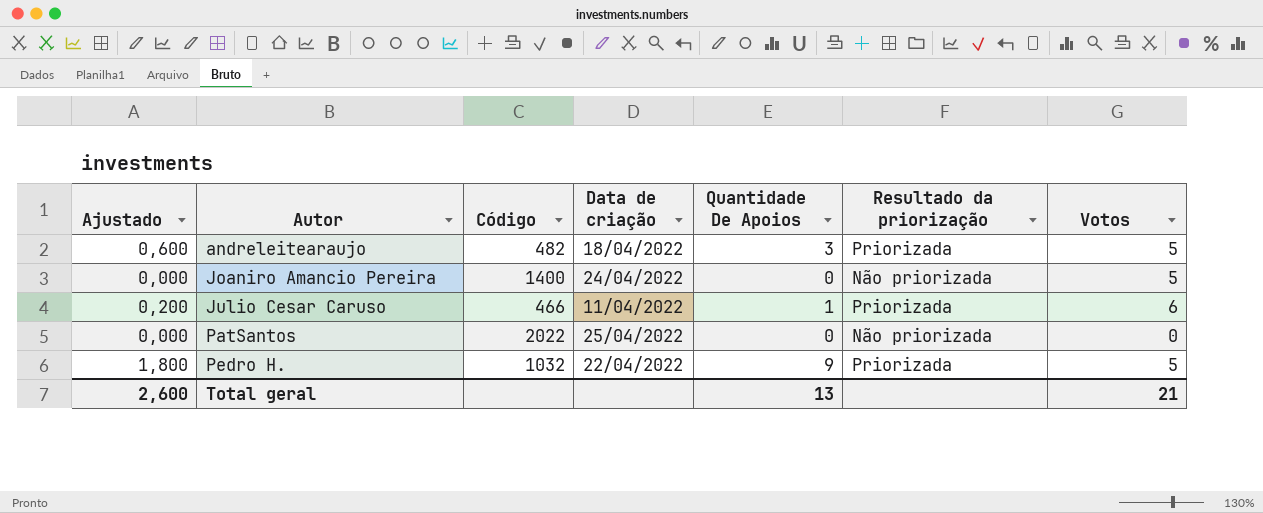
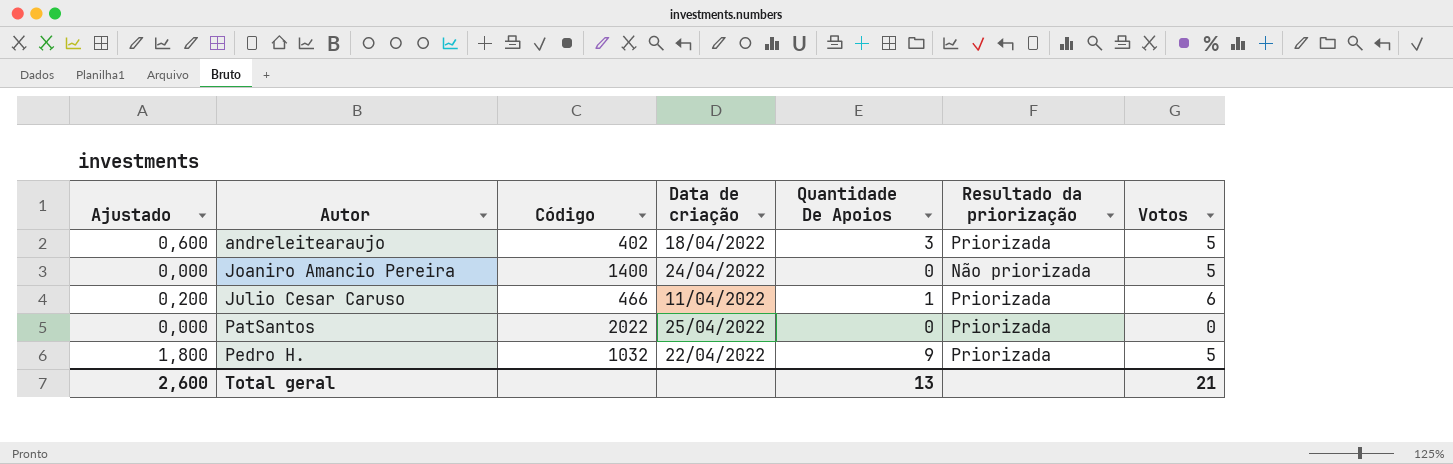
andreleitearaujo | Código: 482 -> 402
PatSantos | Resultado da priorização: Não priorizada -> Priorizada

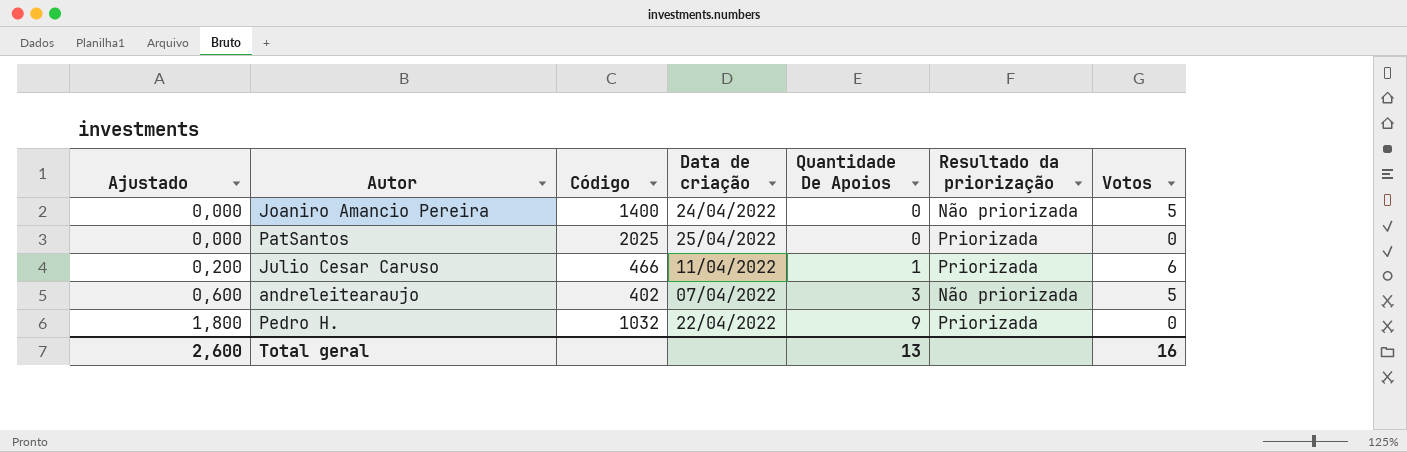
row order: Autor ascending -> Ajustado ascending
PatSantos | Código: 2022 -> 2025
andreleitearaujo | Data de criação: 18/04/2022 -> 07/04/2022
andreleitearaujo | Resultado da priorização: Priorizada -> Não priorizada
Pedro H. | Votos: 5 -> 0
Total geral | Votos: 21 -> 16

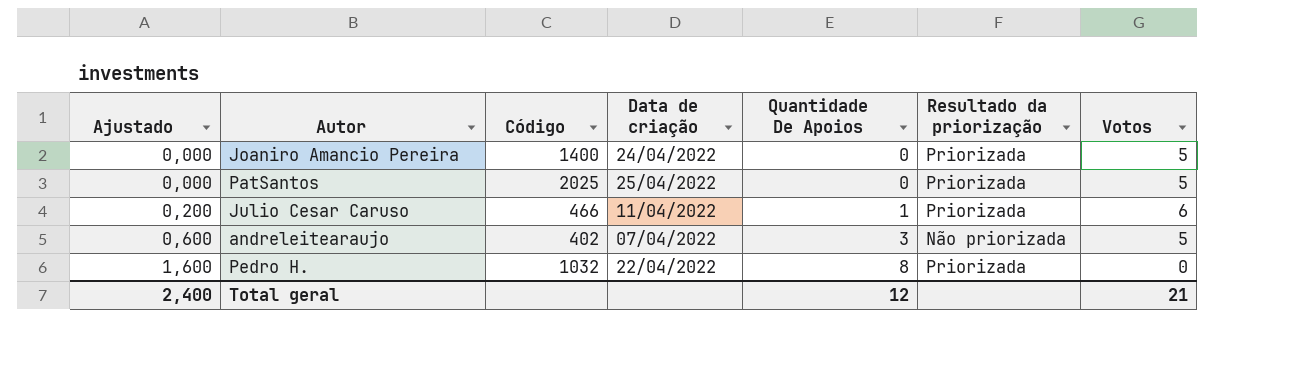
Joaniro Amancio Pereira | Resultado da priorização: Não priorizada -> Priorizada
PatSantos | Votos: 0 -> 5
Pedro H. | Ajustado: 1,800 -> 1,600
Pedro H. | Quantidade De Apoios: 9 -> 8
Total geral | Ajustado: 2,600 -> 2,400
Total geral | Quantidade De Apoios: 13 -> 12
Total geral | Votos: 16 -> 21

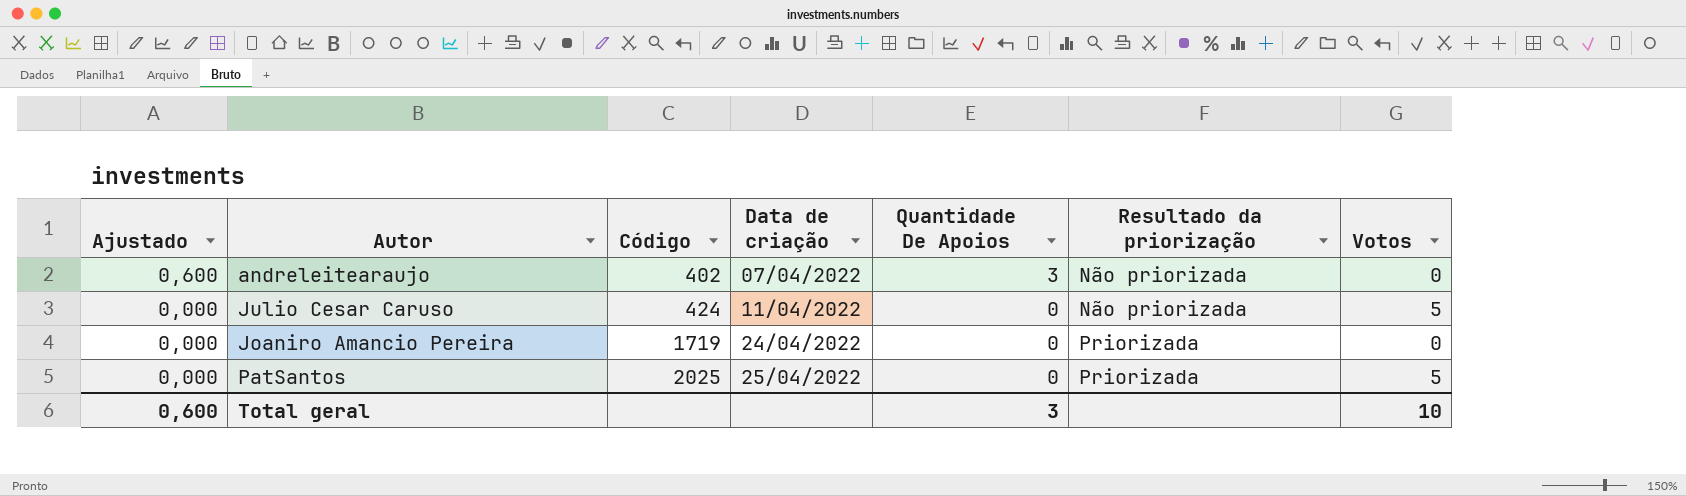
row order: Ajustado ascending -> Ajustado descending
row Pedro H.: 1,600 | 1032 | 22/04/2022 | 8 | Priorizada | 0 -> none
andreleitearaujo | Votos: 5 -> 0
Julio Cesar Caruso | Ajustado: 0,200 -> 0,000
Julio Cesar Caruso | Código: 466 -> 424
Julio Cesar Caruso | Quantidade De Apoios: 1 -> 0
Julio Cesar Caruso | Resultado da priorização: Priorizada -> Não priorizada
Julio Cesar Caruso | Votos: 6 -> 5
Joaniro Amancio Pereira | Código: 1400 -> 1719
Joaniro Amancio Pereira | Votos: 5 -> 0
Total geral | Ajustado: 2,400 -> 0,600
Total geral | Quantidade De Apoios: 12 -> 3
Total geral | Votos: 21 -> 10

